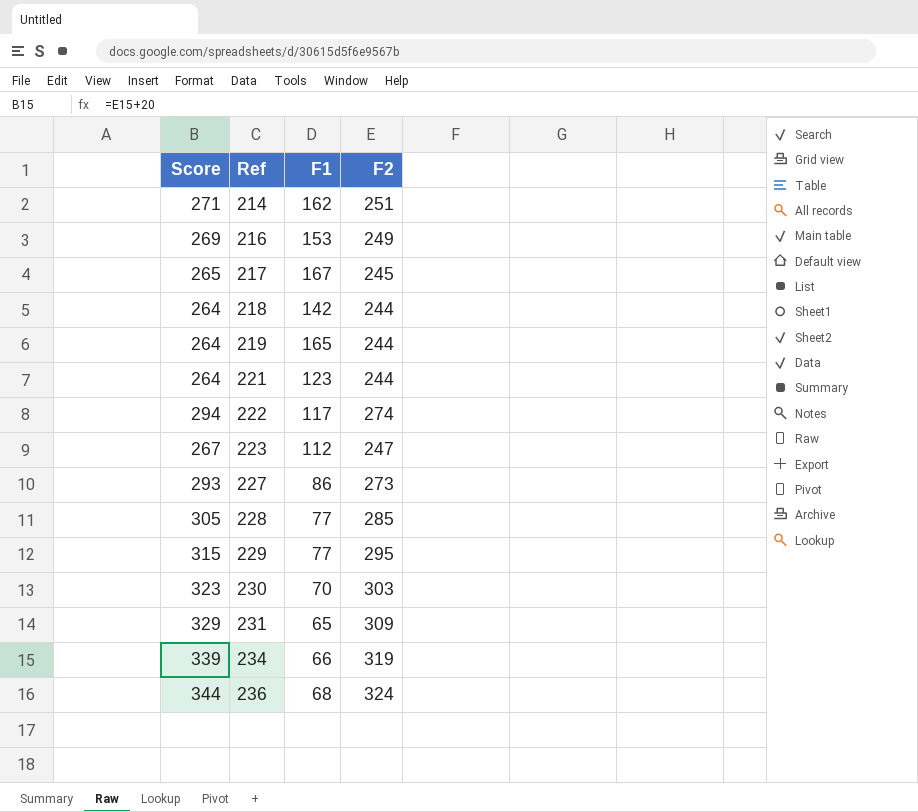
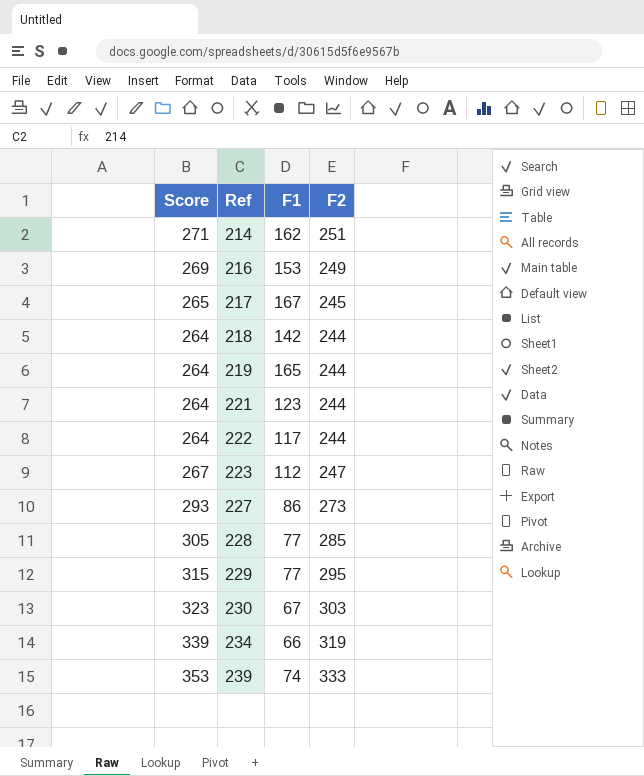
row 231: 329 | 65 | 309 -> none
row 236: 344 | 68 | 324 -> none
222 | Score: 294 -> 264
222 | F2: 274 -> 244
230 | F1: 70 -> 67
row 239: none -> 353 | 74 | 333

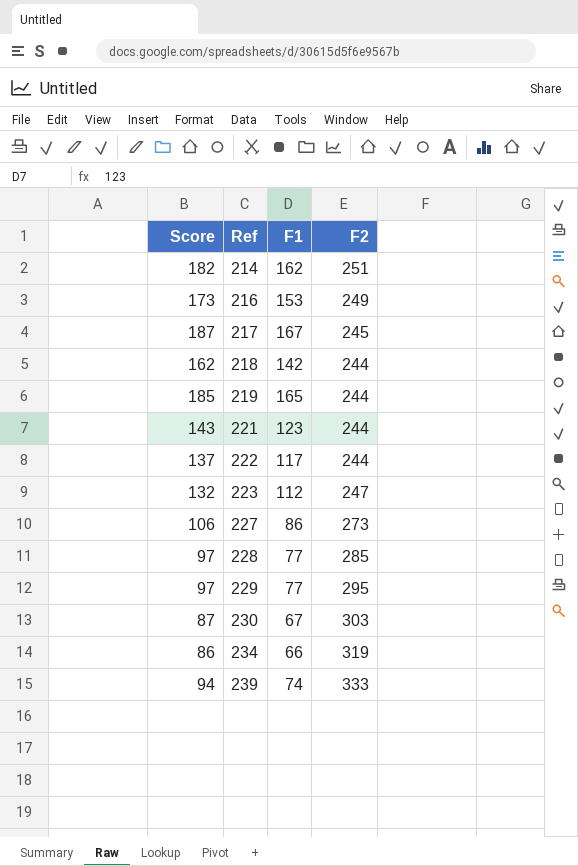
column Score | formula: [F2] + 20 -> [F1] + 20

